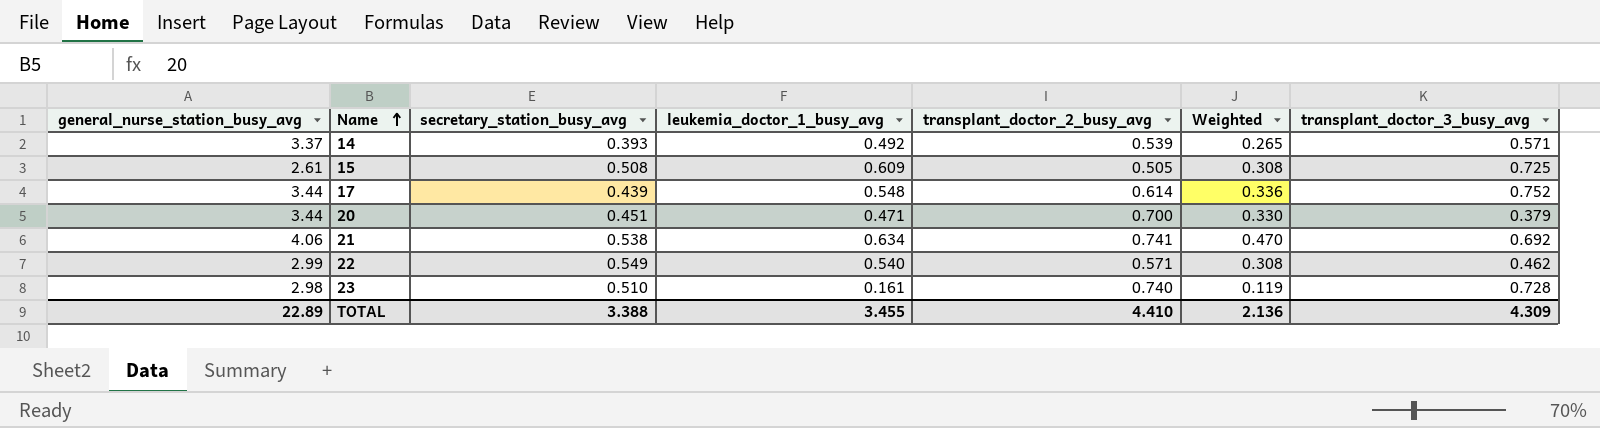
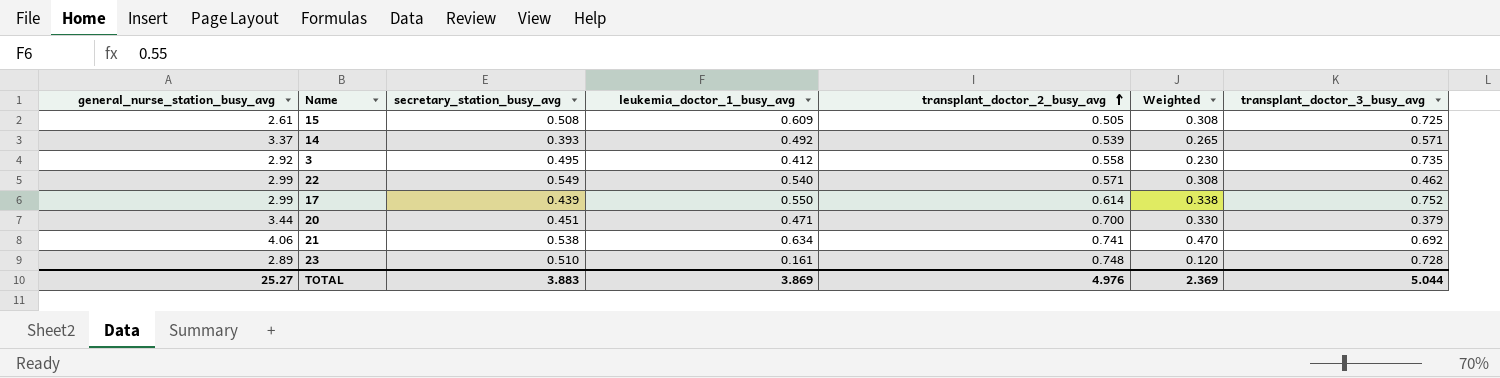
row order: Name ascending -> transplant_doctor_2_busy_avg ascending
row 3: none -> 2.92 | 0.495 | 0.412 | 0.558 | 0.230 | 0.735
17 | general_nurse_station_busy_avg: 3.44 -> 2.99
17 | leukemia_doctor_1_busy_avg: 0.548 -> 0.550
17 | Weighted: 0.336 -> 0.338
23 | general_nurse_station_busy_avg: 2.98 -> 2.89
23 | transplant_doctor_2_busy_avg: 0.740 -> 0.748
23 | Weighted: 0.119 -> 0.120
TOTAL | general_nurse_station_busy_avg: 22.89 -> 25.27
TOTAL | secretary_station_busy_avg: 3.388 -> 3.883
TOTAL | leukemia_doctor_1_busy_avg: 3.455 -> 3.869
TOTAL | transplant_doctor_2_busy_avg: 4.410 -> 4.976
TOTAL | Weighted: 2.136 -> 2.369
TOTAL | transplant_doctor_3_busy_avg: 4.309 -> 5.044

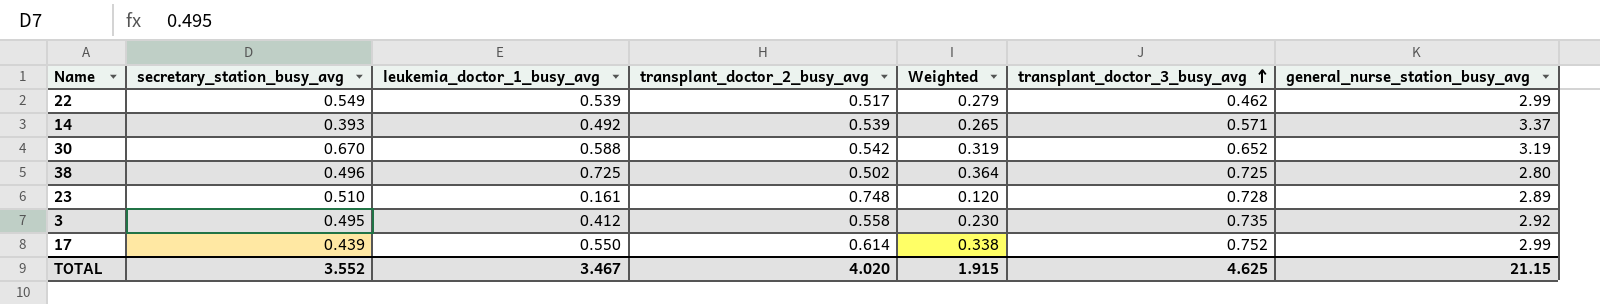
row order: transplant_doctor_2_busy_avg ascending -> transplant_doctor_3_busy_avg ascending
column general_nurse_station_busy_avg | position: 1 -> 7
row 15: 2.61 | 0.508 | 0.609 | 0.505 | 0.308 | 0.725 -> none
row 20: 3.44 | 0.451 | 0.471 | 0.700 | 0.330 | 0.379 -> none
row 21: 4.06 | 0.538 | 0.634 | 0.741 | 0.470 | 0.692 -> none
22 | leukemia_doctor_1_busy_avg: 0.540 -> 0.539
22 | transplant_doctor_2_busy_avg: 0.571 -> 0.517
22 | Weighted: 0.308 -> 0.279
row 30: none -> 0.670 | 0.588 | 0.542 | 0.319 | 0.652 | 3.19
row 38: none -> 0.496 | 0.725 | 0.502 | 0.364 | 0.725 | 2.80
TOTAL | secretary_station_busy_avg: 3.883 -> 3.552
TOTAL | leukemia_doctor_1_busy_avg: 3.869 -> 3.467
TOTAL | transplant_doctor_2_busy_avg: 4.976 -> 4.020
TOTAL | Weighted: 2.369 -> 1.915
TOTAL | transplant_doctor_3_busy_avg: 5.044 -> 4.625
TOTAL | general_nurse_station_busy_avg: 25.27 -> 21.15

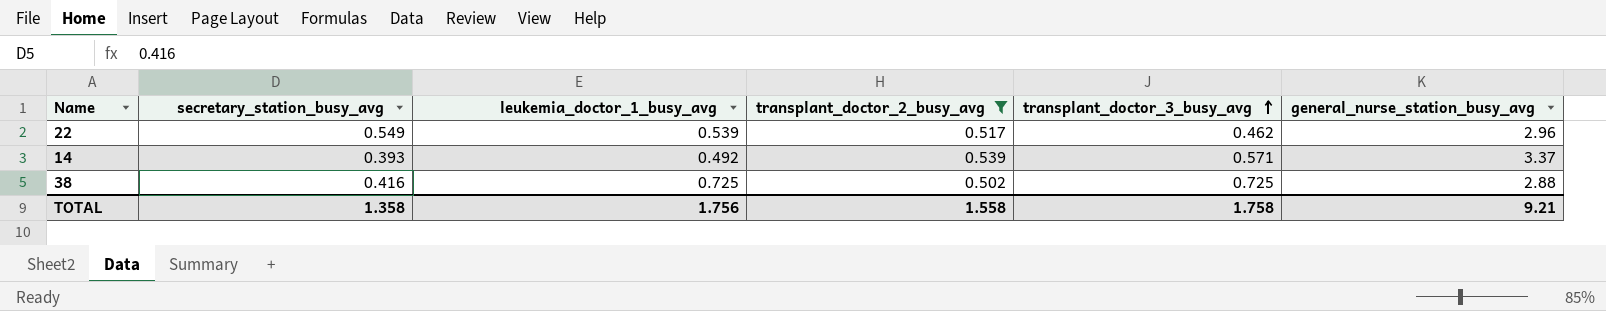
filter: none -> transplant_doctor_2_busy_avg <= 0.539
column Weighted | formula: [leukemia_doctor_1_busy_avg] * [transplant_doctor_2_busy_avg] -> none
22 | general_nurse_station_busy_avg: 2.99 -> 2.96
38 | secretary_station_busy_avg: 0.496 -> 0.416
38 | general_nurse_station_busy_avg: 2.80 -> 2.88
TOTAL | secretary_station_busy_avg: 3.552 -> 1.358
TOTAL | leukemia_doctor_1_busy_avg: 3.467 -> 1.756
TOTAL | transplant_doctor_2_busy_avg: 4.020 -> 1.558
TOTAL | transplant_doctor_3_busy_avg: 4.625 -> 1.758
TOTAL | general_nurse_station_busy_avg: 21.15 -> 9.21

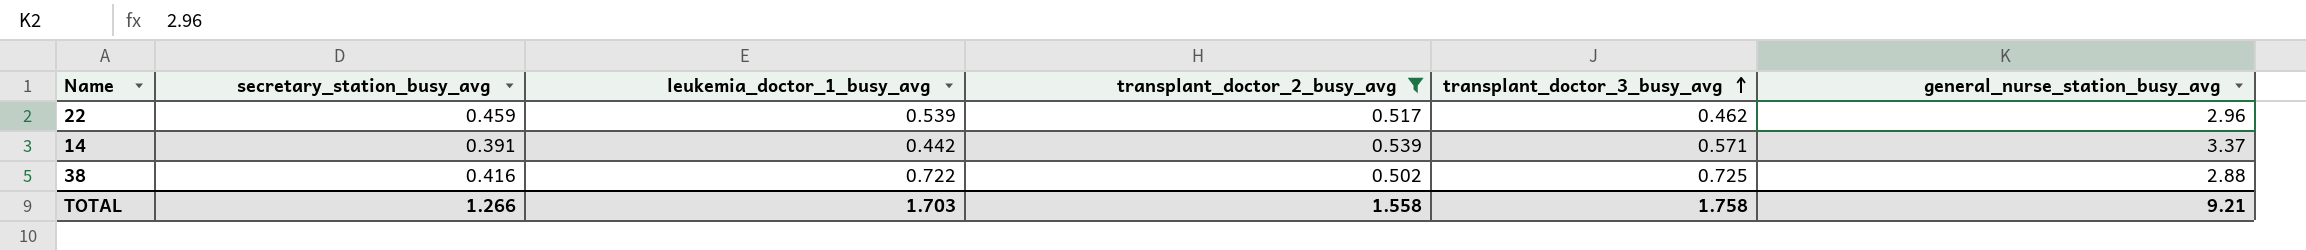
22 | secretary_station_busy_avg: 0.549 -> 0.459
14 | secretary_station_busy_avg: 0.393 -> 0.391
14 | leukemia_doctor_1_busy_avg: 0.492 -> 0.442
38 | leukemia_doctor_1_busy_avg: 0.725 -> 0.722
TOTAL | secretary_station_busy_avg: 1.358 -> 1.266
TOTAL | leukemia_doctor_1_busy_avg: 1.756 -> 1.703

